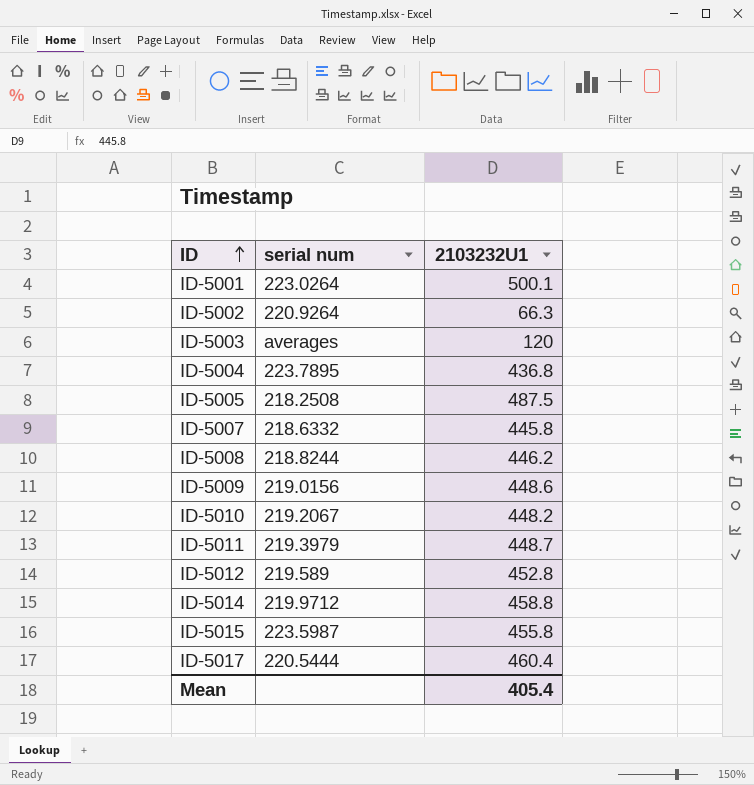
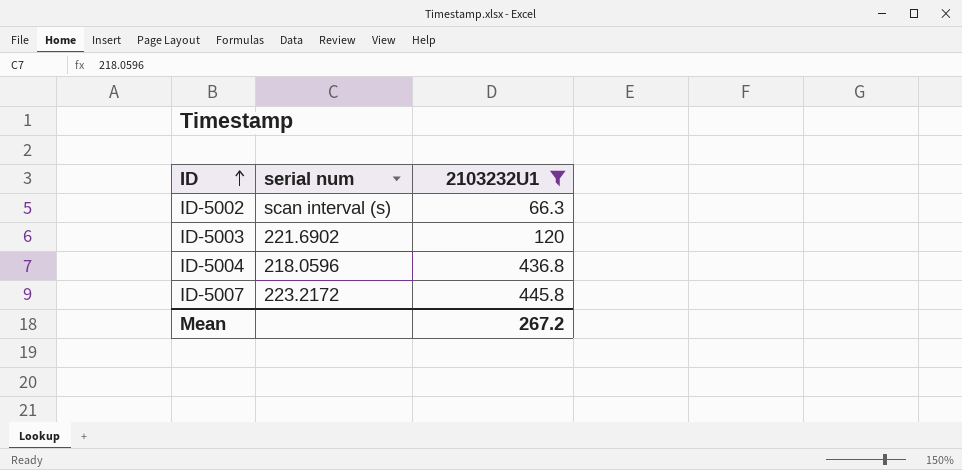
filter: none -> 2103232U1 <= 445.8
ID-5002 | serial num: 220.9264 -> scan interval (s)
ID-5003 | serial num: averages -> 221.6902
ID-5004 | serial num: 223.7895 -> 218.0596
ID-5007 | serial num: 218.6332 -> 223.2172
Mean | 2103232U1: 405.4 -> 267.2

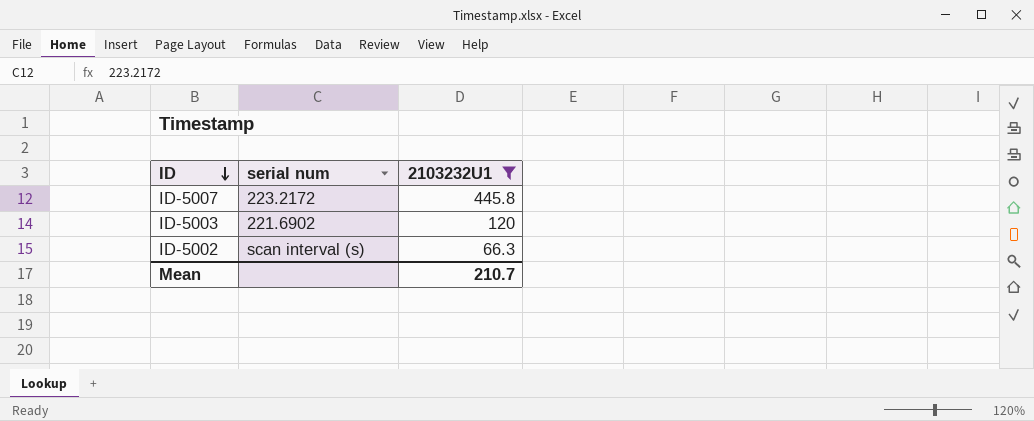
row order: ID ascending -> ID descending
row ID-5004: 218.0596 | 436.8 -> none
Mean | 2103232U1: 267.2 -> 210.7

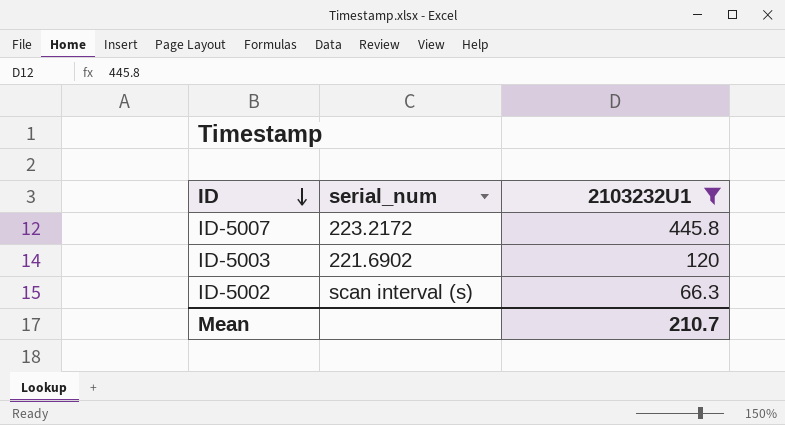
column name: serial num -> serial_num

